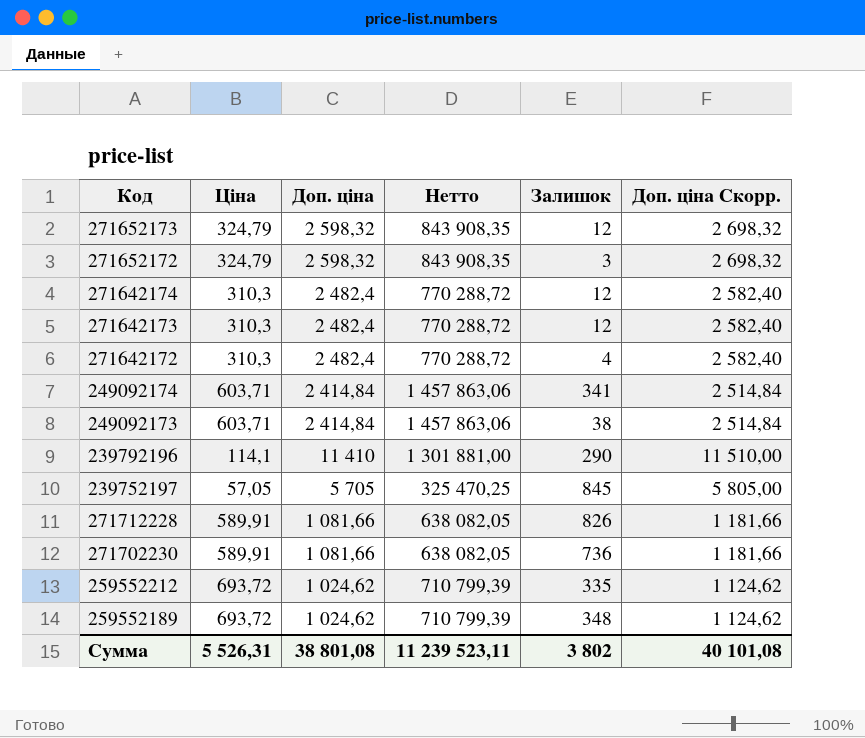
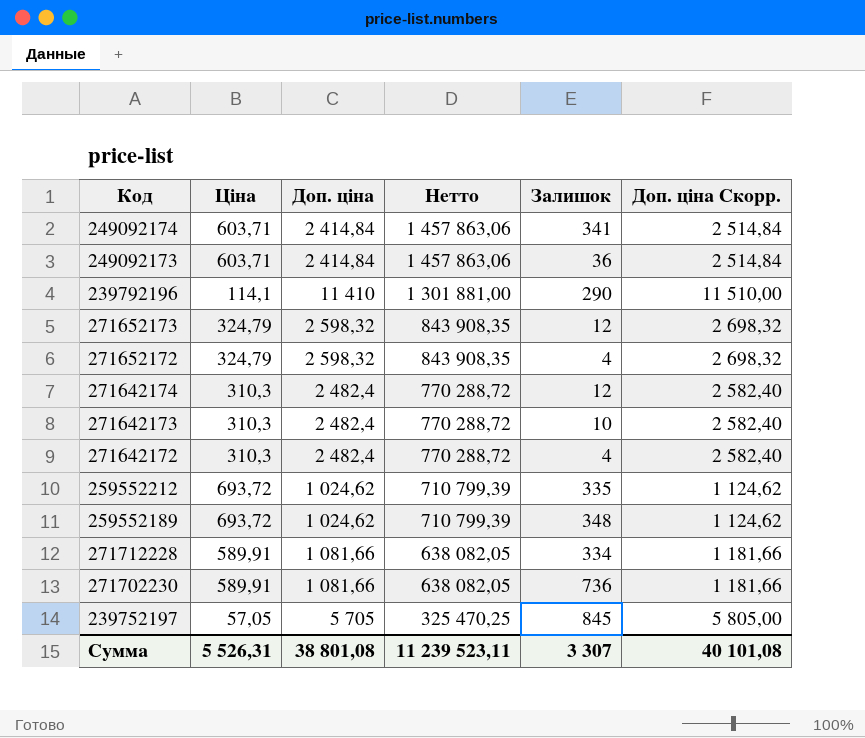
row order: none -> Нетто descending
249092173 | Залишок: 38 -> 36
271652172 | Залишок: 3 -> 4
271642173 | Залишок: 12 -> 10
271712228 | Залишок: 826 -> 334
Сумма | Залишок: 3 802 -> 3 307

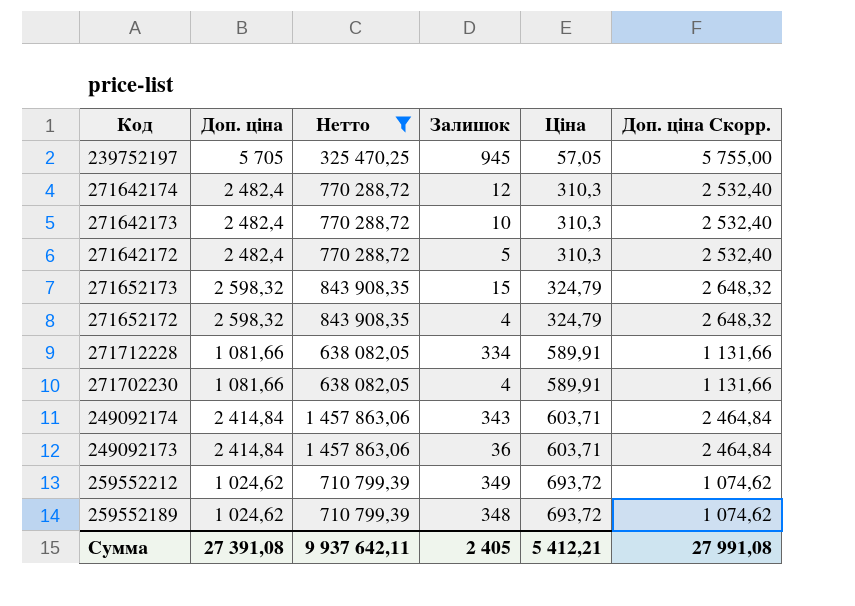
filter: none -> Нетто != 1 301 881,00
row order: Нетто descending -> Ціна ascending
column Ціна | position: 2 -> 5
column Доп. ціна Скорр. | formula: [Доп. ціна] + 100 -> [Доп. ціна] + 50
239752197 | Залишок: 845 -> 945
271642172 | Залишок: 4 -> 5
271652173 | Залишок: 12 -> 15
271702230 | Залишок: 736 -> 4
249092174 | Залишок: 341 -> 343
259552212 | Залишок: 335 -> 349
Сумма | Доп. ціна: 38 801,08 -> 27 391,08
Сумма | Нетто: 11 239 523,11 -> 9 937 642,11
Сумма | Залишок: 3 307 -> 2 405
Сумма | Ціна: 5 526,31 -> 5 412,21
Сумма | Доп. ціна Скорр.: 40 101,08 -> 27 991,08

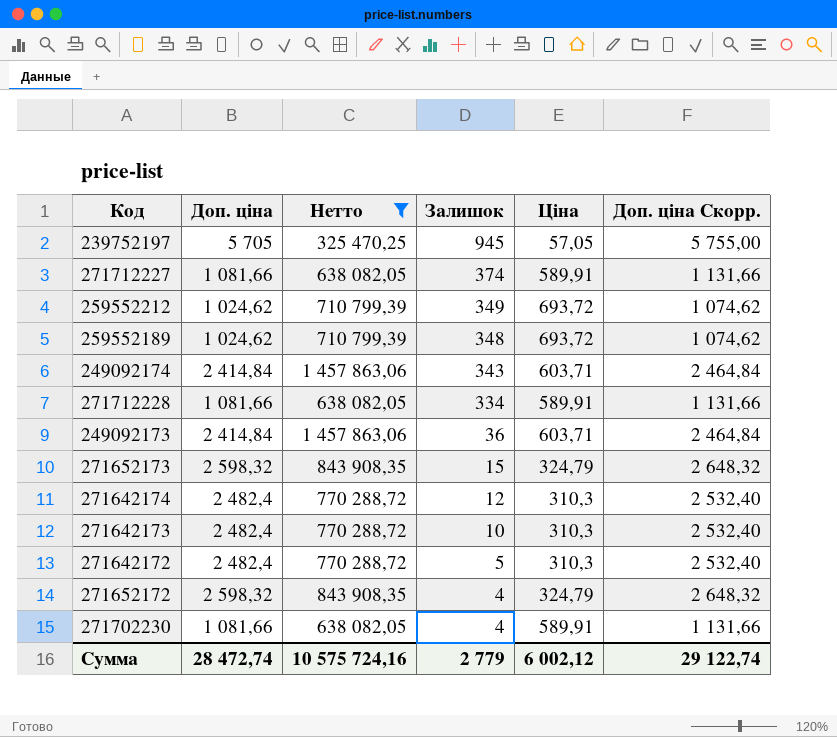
row order: Ціна ascending -> Залишок descending
row 271712227: none -> 1 081,66 | 638 082,05 | 374 | 589,91 | 1 131,66
Сумма | Доп. ціна: 27 391,08 -> 28 472,74
Сумма | Нетто: 9 937 642,11 -> 10 575 724,16
Сумма | Залишок: 2 405 -> 2 779
Сумма | Ціна: 5 412,21 -> 6 002,12
Сумма | Доп. ціна Скорр.: 27 991,08 -> 29 122,74

